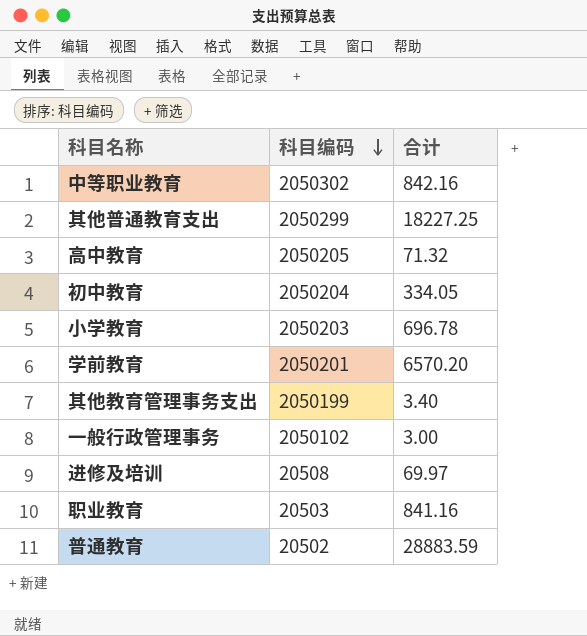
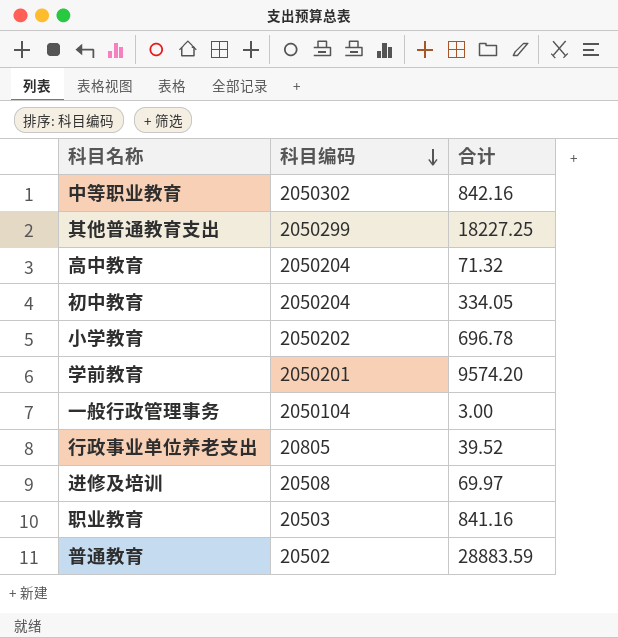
row 其他教育管理事务支出: 2050199 | 3.40 -> none
高中教育 | 科目编码: 2050205 -> 2050204
小学教育 | 科目编码: 2050203 -> 2050202
学前教育 | 合计: 6570.20 -> 9574.20
一般行政管理事务 | 科目编码: 2050102 -> 2050104
row 行政事业单位养老支出: none -> 20805 | 39.52

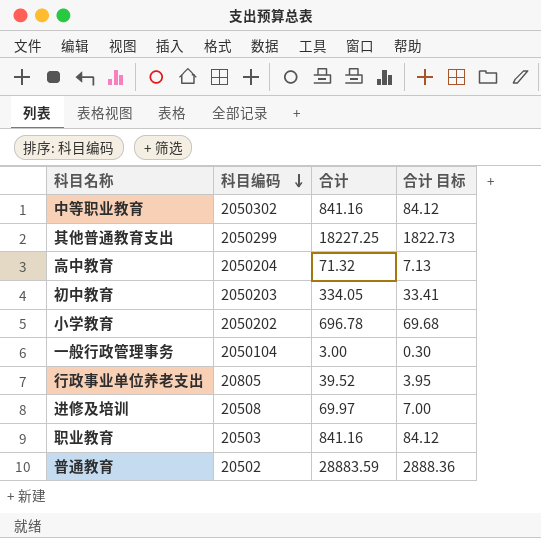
column 合计 目标 | formula: none -> [合计] * 0.1
row 学前教育: 2050201 | 9574.20 -> none
中等职业教育 | 合计: 842.16 -> 841.16
初中教育 | 科目编码: 2050204 -> 2050203

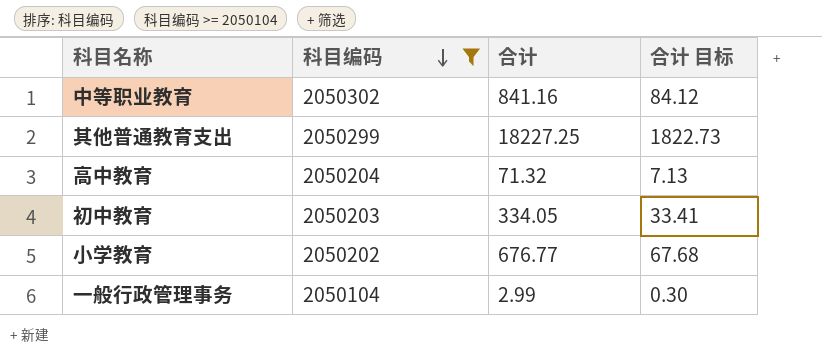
filter: none -> 科目编码 >= 2050104
小学教育 | 合计: 696.78 -> 676.77
小学教育 | 合计 目标: 69.68 -> 67.68
一般行政管理事务 | 合计: 3.00 -> 2.99

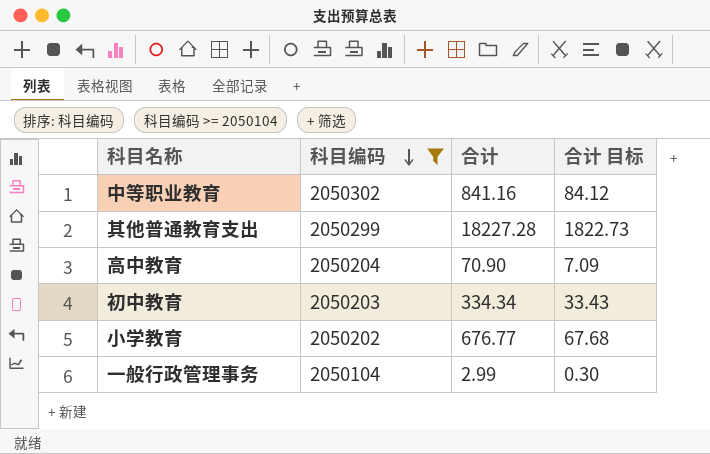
其他普通教育支出 | 合计: 18227.25 -> 18227.28
高中教育 | 合计: 71.32 -> 70.90
高中教育 | 合计 目标: 7.13 -> 7.09
初中教育 | 合计: 334.05 -> 334.34
初中教育 | 合计 目标: 33.41 -> 33.43

